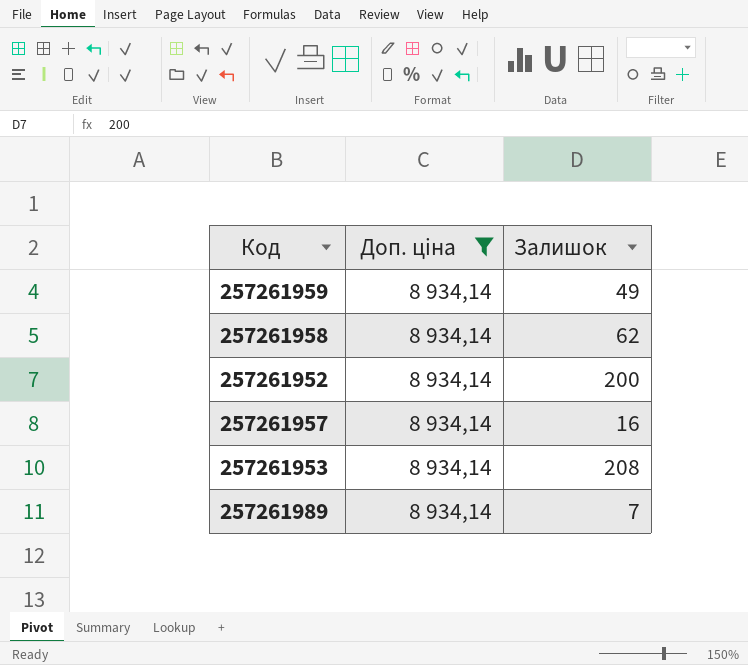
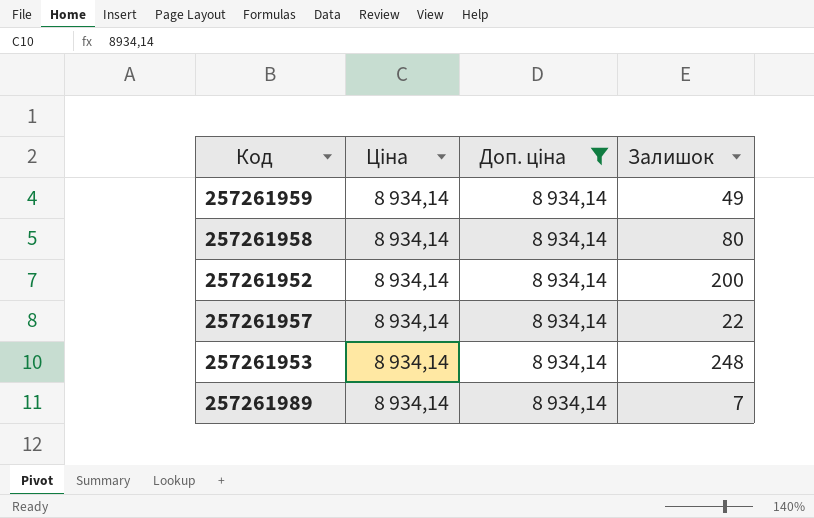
column Ціна | position: none -> 2
257261958 | Залишок: 62 -> 80
257261957 | Залишок: 16 -> 22
257261953 | Залишок: 208 -> 248

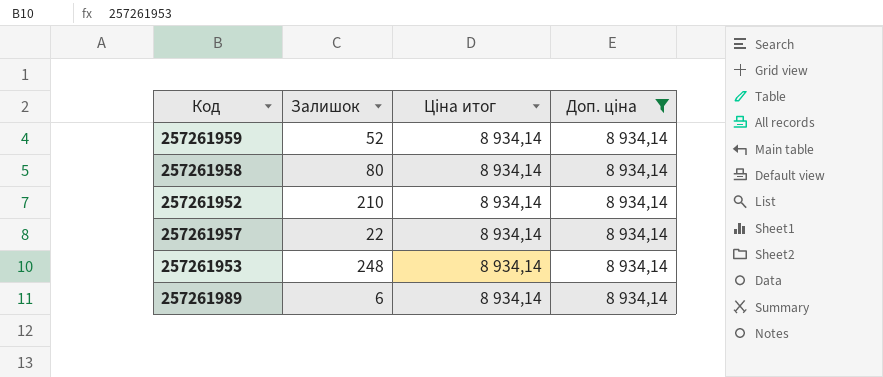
column Залишок | position: 4 -> 2
column name: Ціна -> Ціна итог
257261959 | Залишок: 49 -> 52
257261952 | Залишок: 200 -> 210
257261989 | Залишок: 7 -> 6

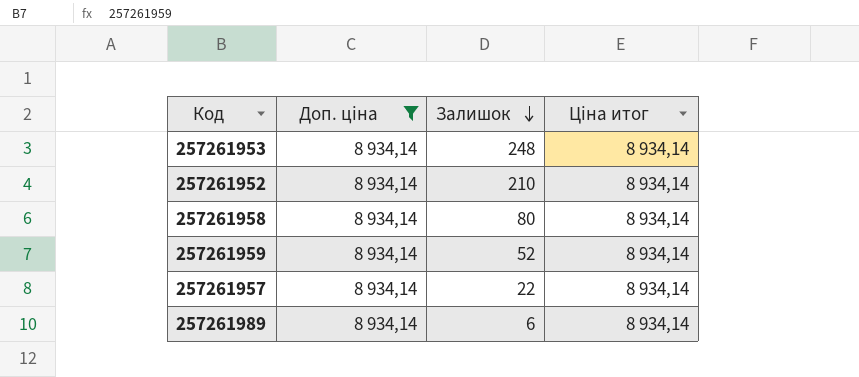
row order: none -> Залишок descending
column Доп. ціна | position: 4 -> 2

